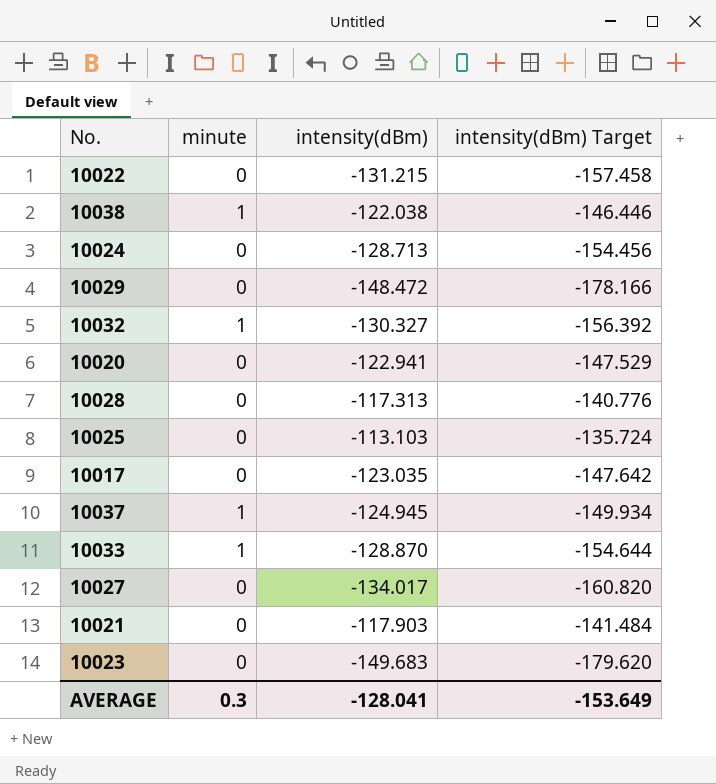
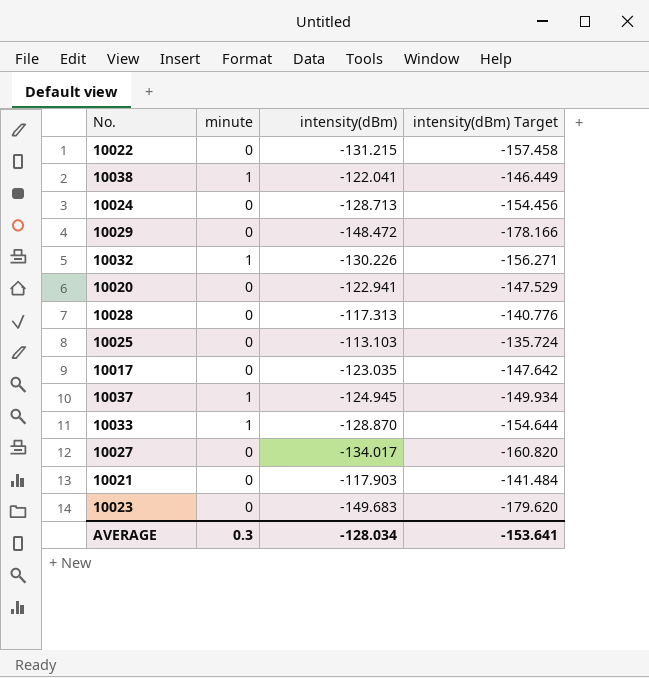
10038 | intensity(dBm): -122.038 -> -122.041
10038 | intensity(dBm) Target: -146.446 -> -146.449
10032 | intensity(dBm): -130.327 -> -130.226
10032 | intensity(dBm) Target: -156.392 -> -156.271
AVERAGE | intensity(dBm): -128.041 -> -128.034
AVERAGE | intensity(dBm) Target: -153.649 -> -153.641

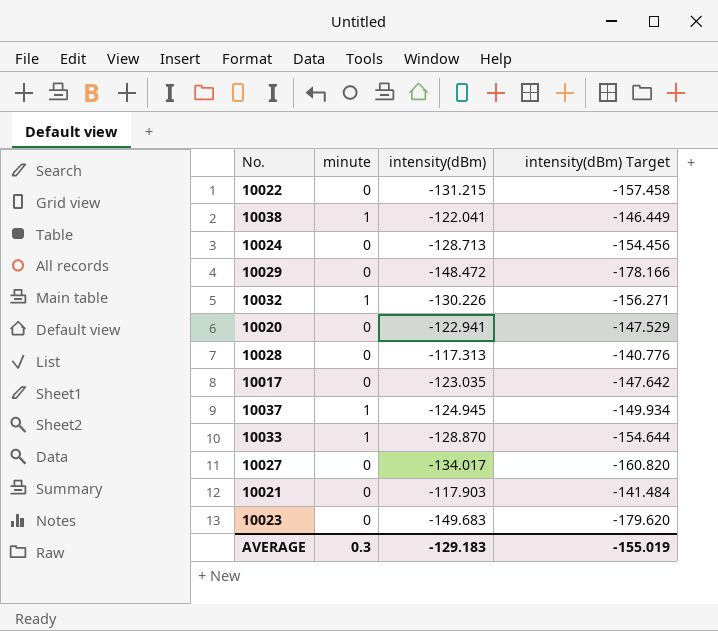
row 10025: 0 | -113.103 | -135.724 -> none
AVERAGE | intensity(dBm): -128.034 -> -129.183
AVERAGE | intensity(dBm) Target: -153.641 -> -155.019

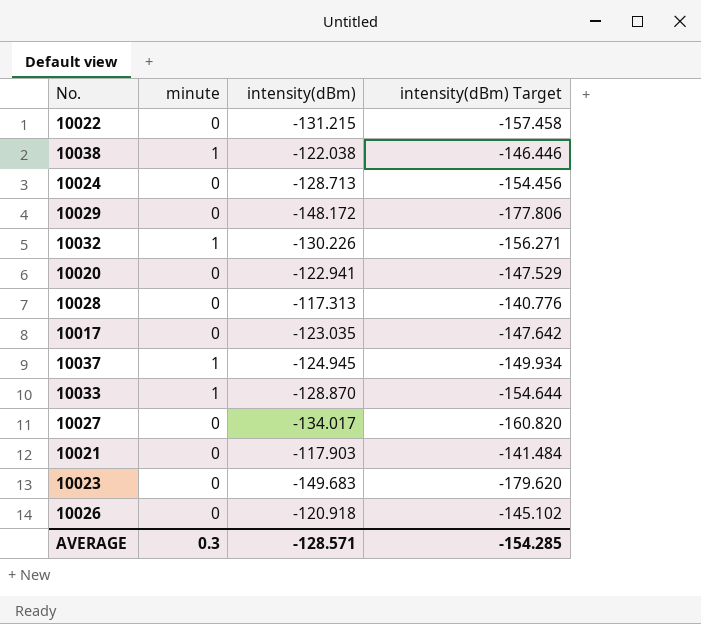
10038 | intensity(dBm): -122.041 -> -122.038
10038 | intensity(dBm) Target: -146.449 -> -146.446
10029 | intensity(dBm): -148.472 -> -148.172
10029 | intensity(dBm) Target: -178.166 -> -177.806
row 10026: none -> 0 | -120.918 | -145.102
AVERAGE | intensity(dBm): -129.183 -> -128.571
AVERAGE | intensity(dBm) Target: -155.019 -> -154.285

